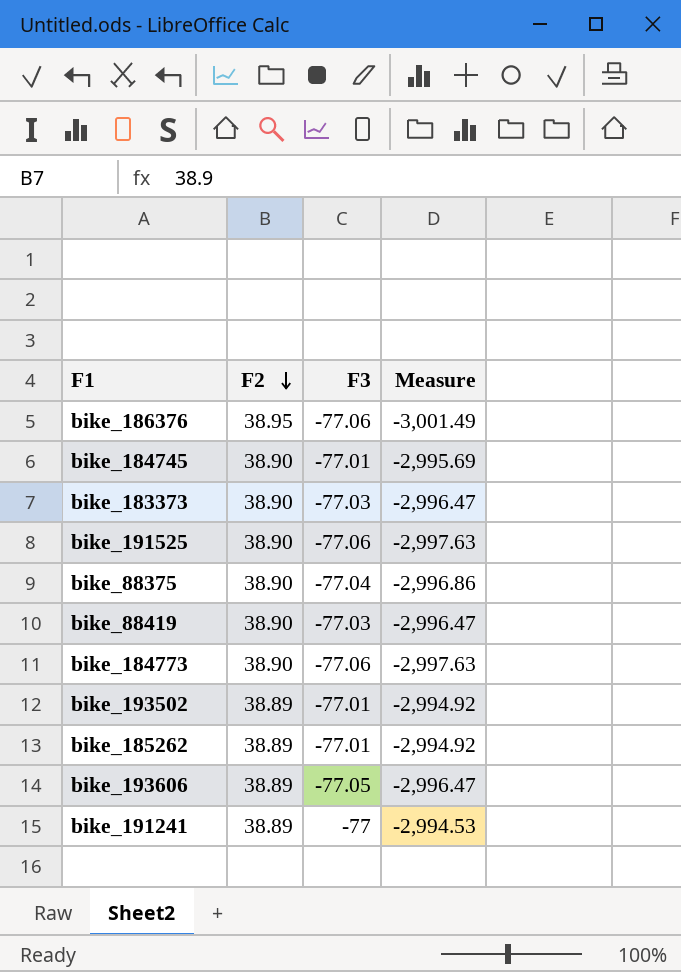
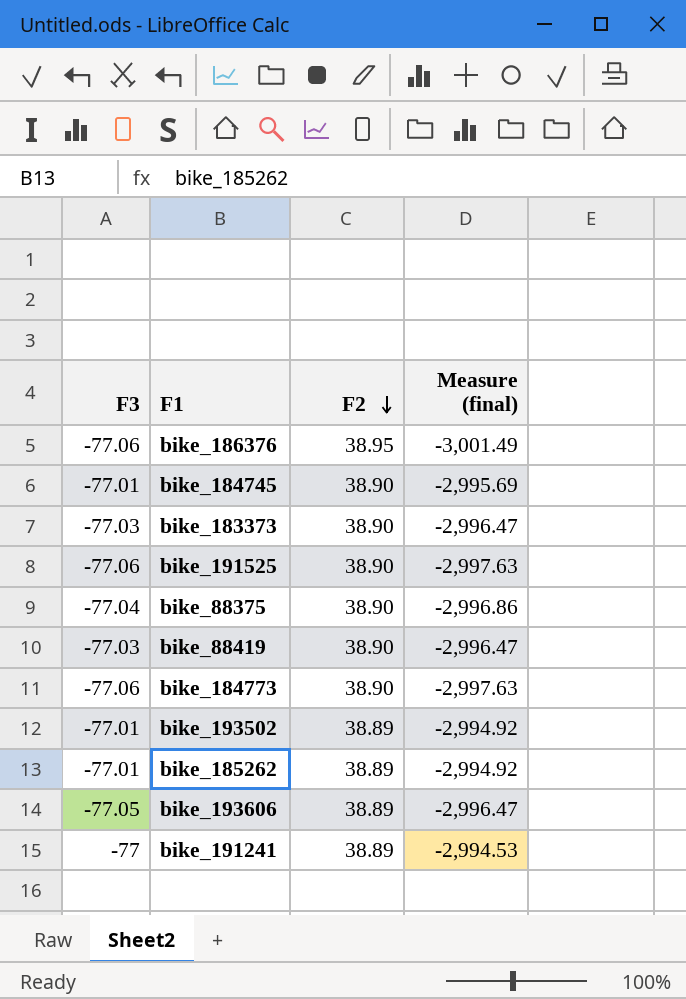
column F3 | position: 3 -> 1
column name: Measure -> Measure (final)

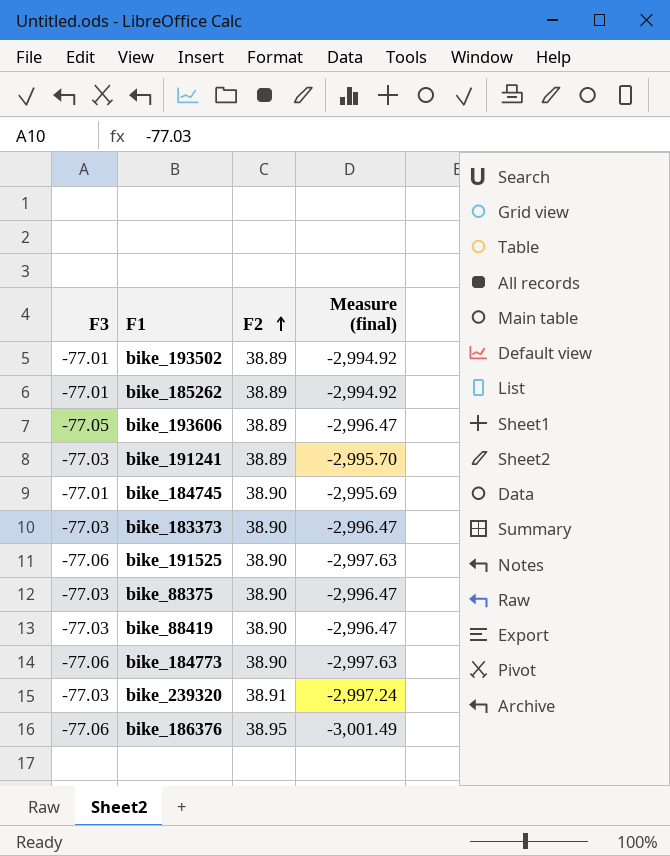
row order: F2 descending -> F2 ascending
bike_191241 | F3: -77 -> -77.03
bike_191241 | Measure (final): -2,994.53 -> -2,995.70
bike_88375 | F3: -77.04 -> -77.03
bike_88375 | Measure (final): -2,996.86 -> -2,996.47
row bike_239320: none -> -77.03 | 38.91 | -2,997.24

